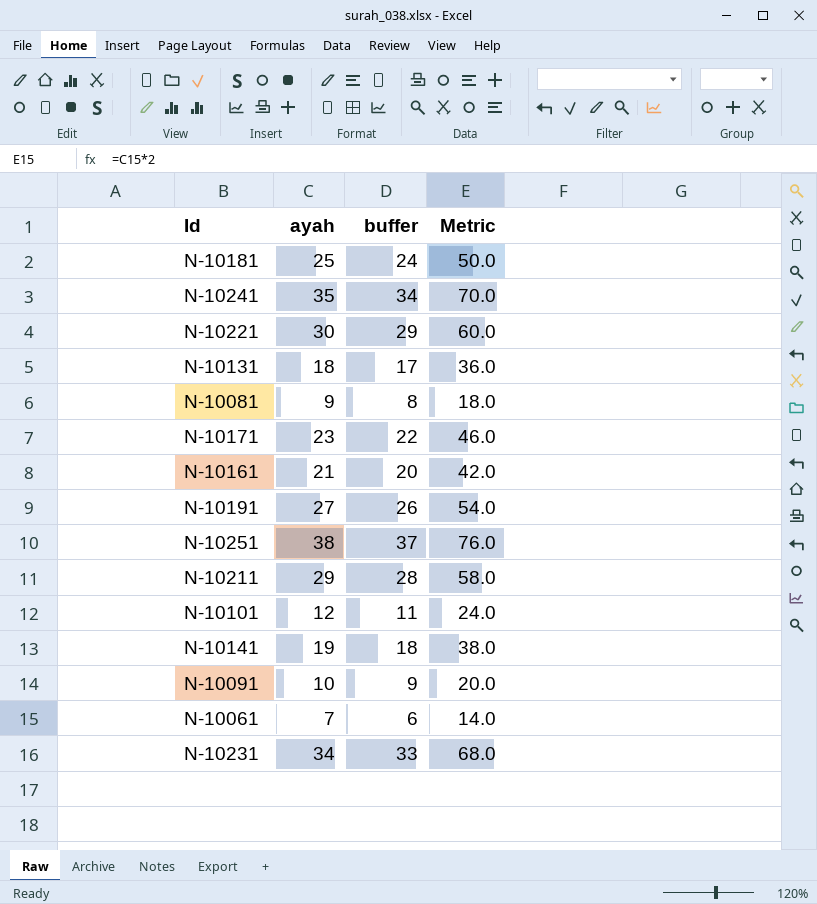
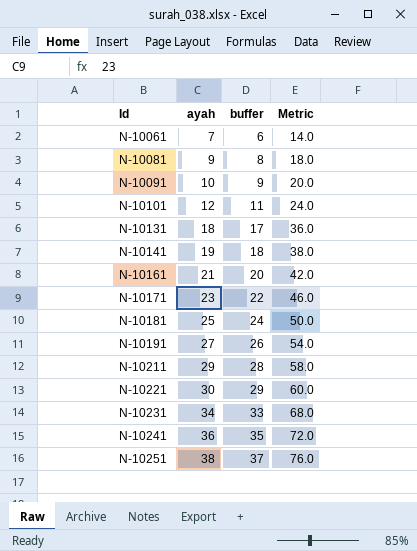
row order: none -> Id ascending
N-10241 | ayah: 35 -> 36
N-10241 | buffer: 34 -> 35
N-10241 | Metric: 70.0 -> 72.0

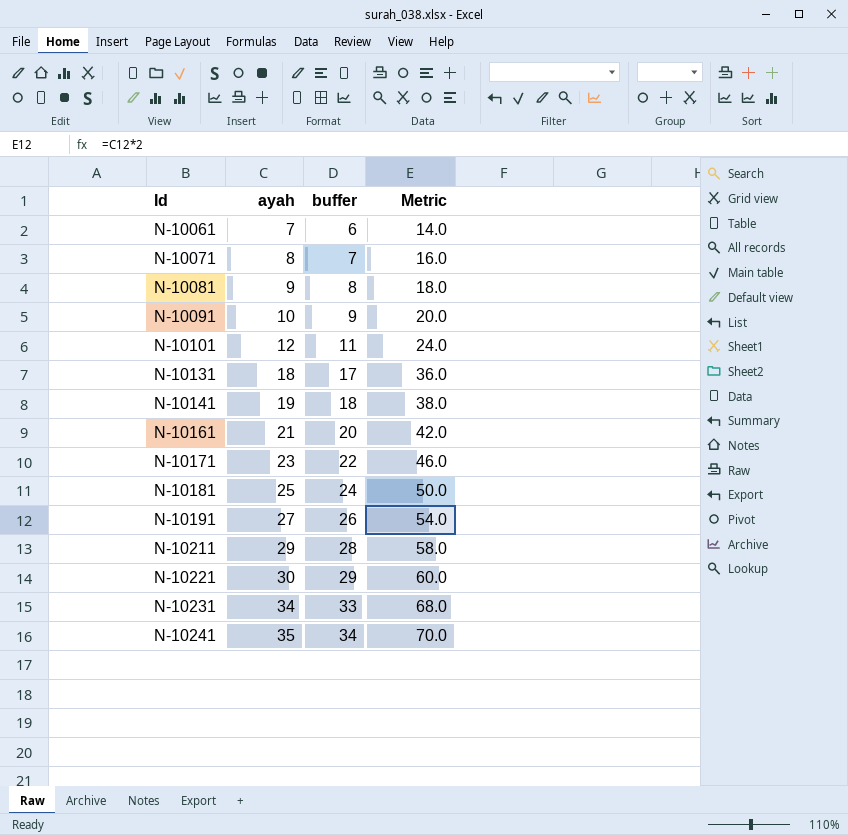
row N-10251: 38 | 37 | 76.0 -> none
row N-10071: none -> 8 | 7 | 16.0
N-10241 | ayah: 36 -> 35
N-10241 | buffer: 35 -> 34
N-10241 | Metric: 72.0 -> 70.0

